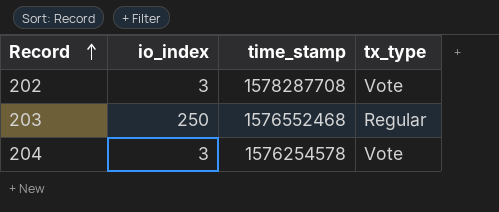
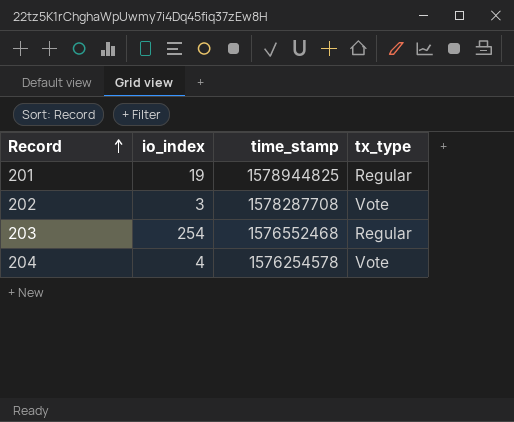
row 201: none -> 19 | 1578944825 | Regular
203 | io_index: 250 -> 254
204 | io_index: 3 -> 4

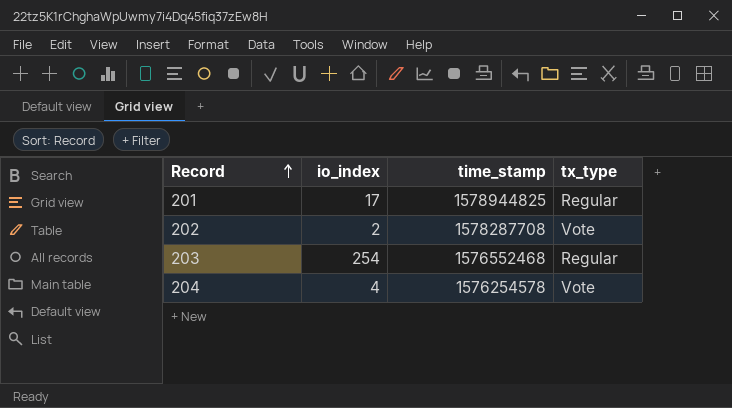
201 | io_index: 19 -> 17
202 | io_index: 3 -> 2

